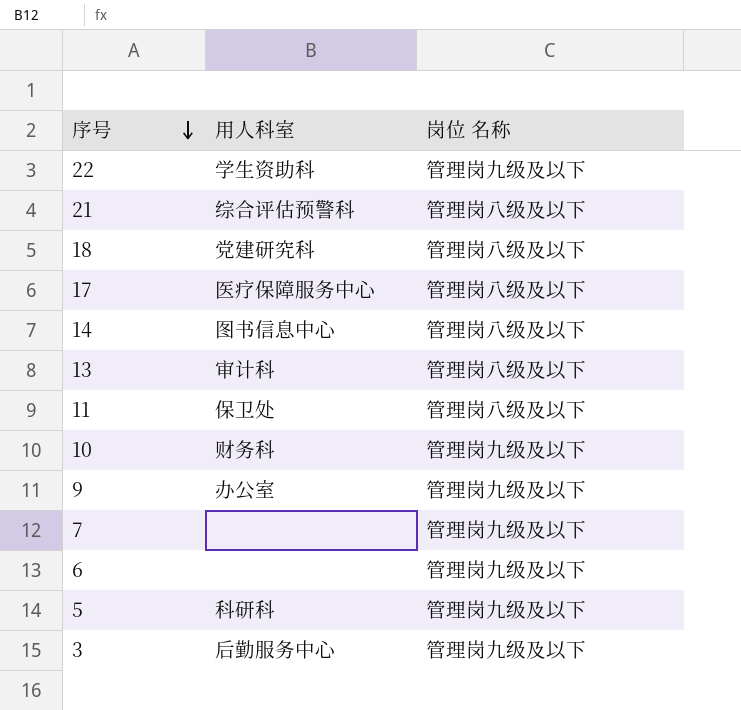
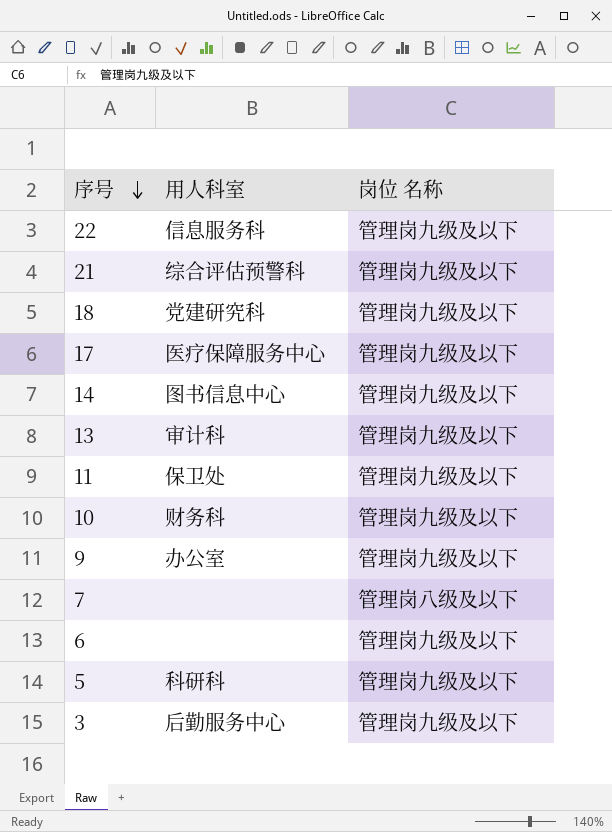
22 | 用人科室: 学生资助科 -> 信息服务科
21 | 岗位 名称: 管理岗八级及以下 -> 管理岗九级及以下
18 | 岗位 名称: 管理岗八级及以下 -> 管理岗九级及以下
17 | 岗位 名称: 管理岗八级及以下 -> 管理岗九级及以下
14 | 岗位 名称: 管理岗八级及以下 -> 管理岗九级及以下
13 | 岗位 名称: 管理岗八级及以下 -> 管理岗九级及以下
11 | 岗位 名称: 管理岗八级及以下 -> 管理岗九级及以下
7 | 岗位 名称: 管理岗九级及以下 -> 管理岗八级及以下

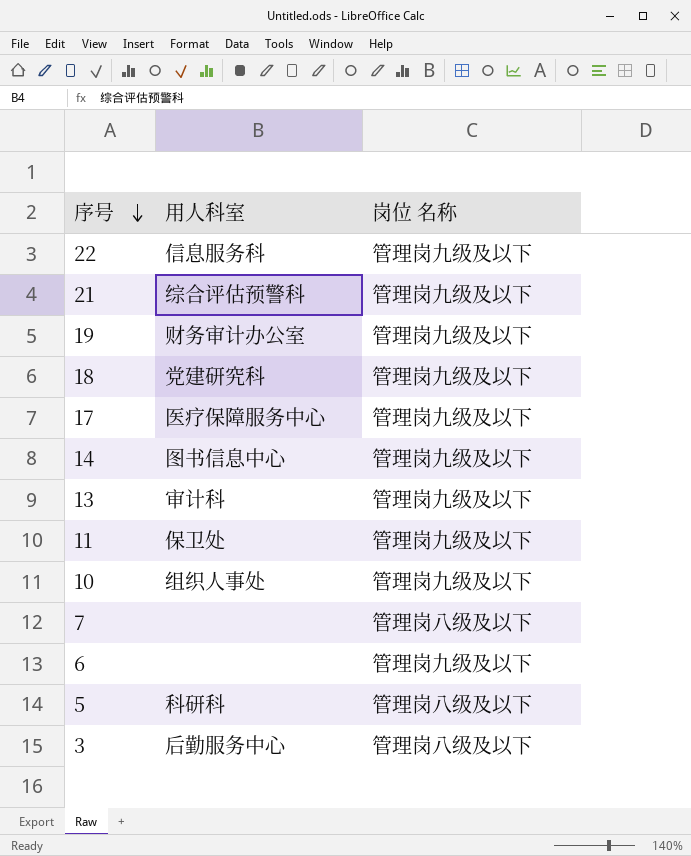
row 9: 办公室 | 管理岗九级及以下 -> none
row 19: none -> 财务审计办公室 | 管理岗九级及以下
10 | 用人科室: 财务科 -> 组织人事处
5 | 岗位 名称: 管理岗九级及以下 -> 管理岗八级及以下
3 | 岗位 名称: 管理岗九级及以下 -> 管理岗八级及以下

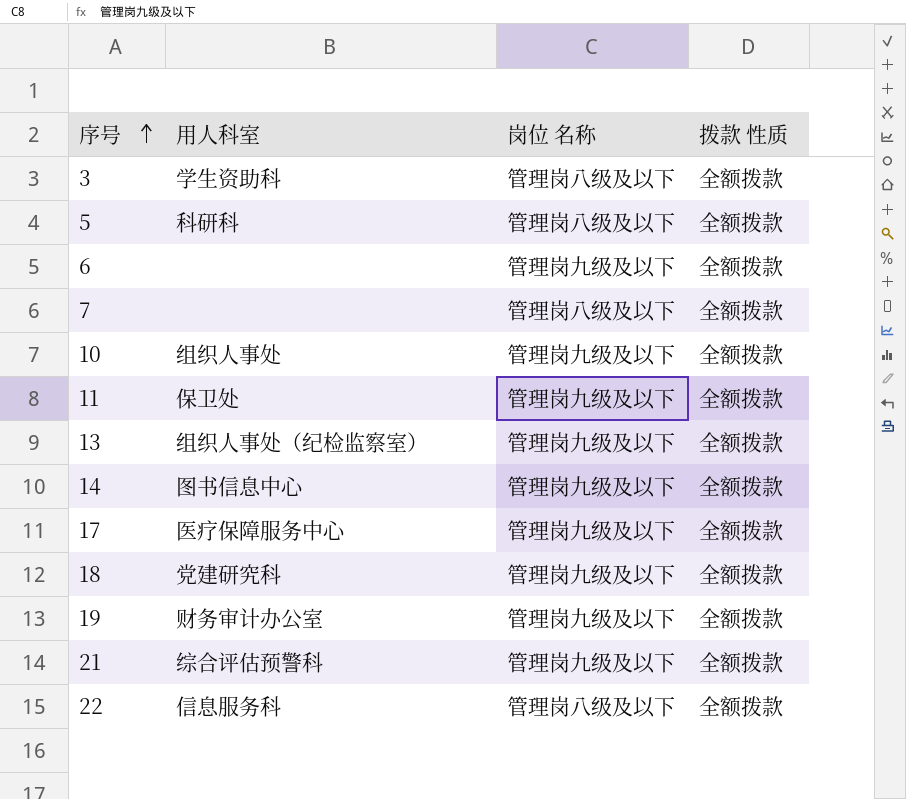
row order: 序号 descending -> 序号 ascending
column 拨款 性质 | position: none -> 4
3 | 用人科室: 后勤服务中心 -> 学生资助科
13 | 用人科室: 审计科 -> 组织人事处（纪检监察室）
22 | 岗位 名称: 管理岗九级及以下 -> 管理岗八级及以下

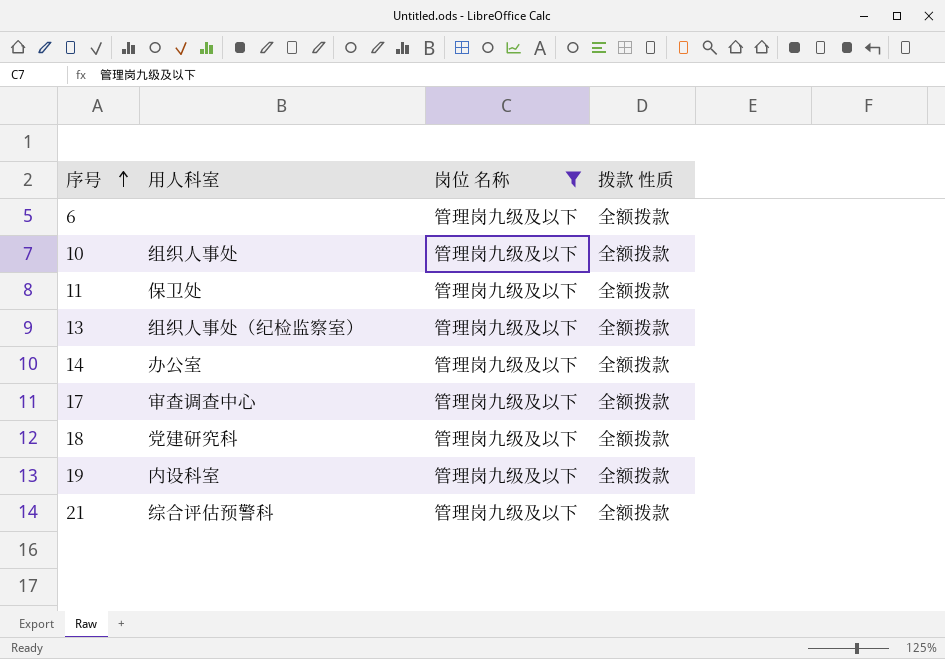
filter: none -> 岗位 名称 = 管理岗九级及以下
14 | 用人科室: 图书信息中心 -> 办公室
17 | 用人科室: 医疗保障服务中心 -> 审查调查中心
19 | 用人科室: 财务审计办公室 -> 内设科室

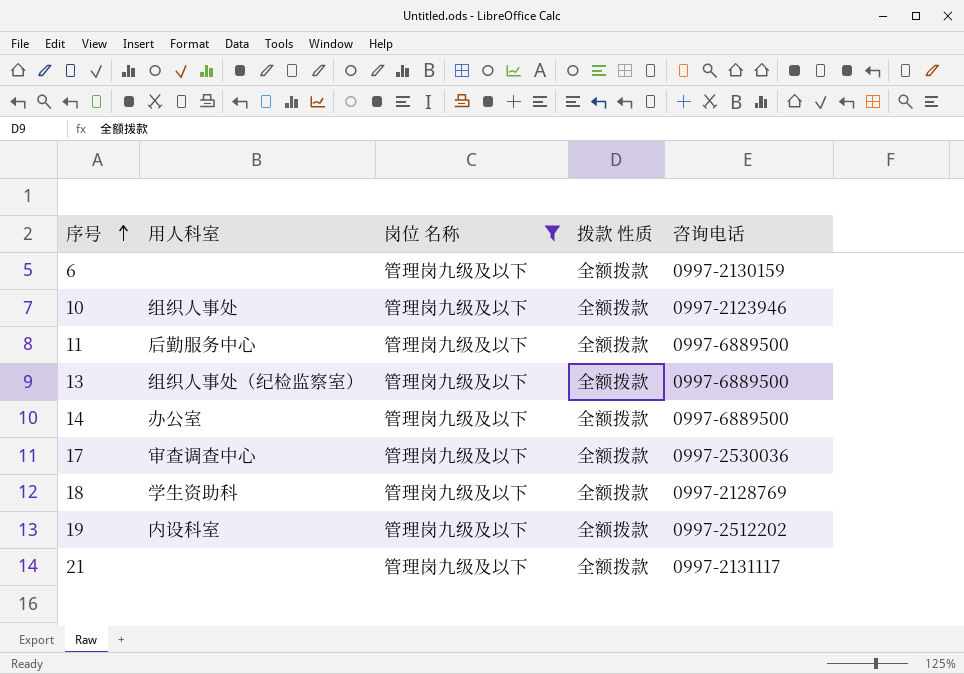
column 咨询电话 | position: none -> 5
11 | 用人科室: 保卫处 -> 后勤服务中心
18 | 用人科室: 党建研究科 -> 学生资助科
21 | 用人科室: 综合评估预警科 -> none

